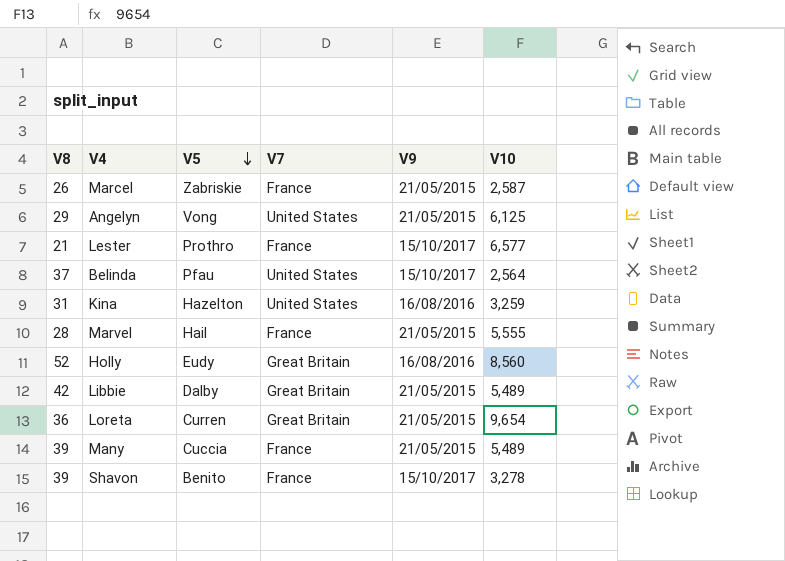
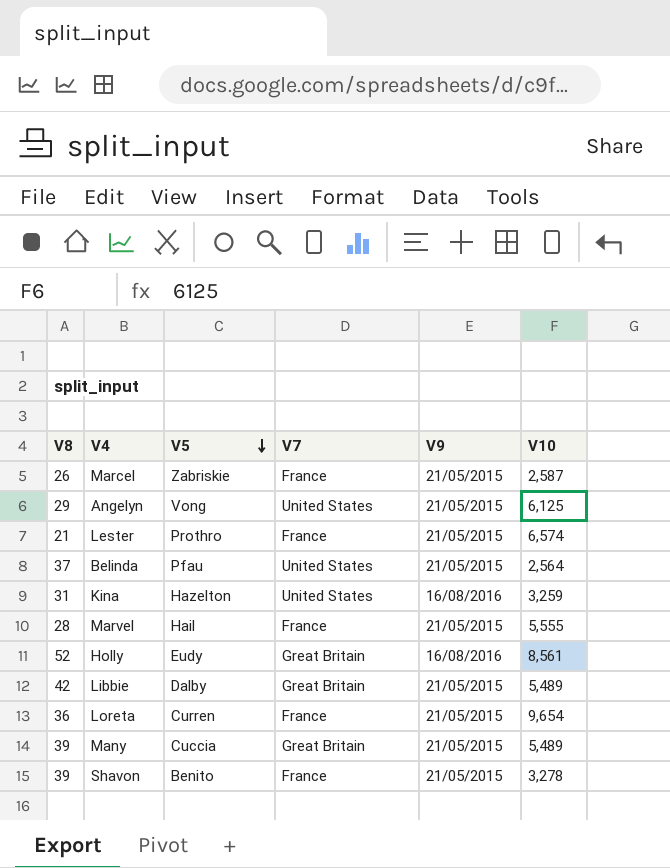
Lester | V9: 15/10/2017 -> 21/05/2015
Lester | V10: 6,577 -> 6,574
Belinda | V9: 15/10/2017 -> 21/05/2015
Holly | V10: 8,560 -> 8,561
Loreta | V7: Great Britain -> France
Many | V7: France -> Great Britain
Shavon | V9: 15/10/2017 -> 21/05/2015

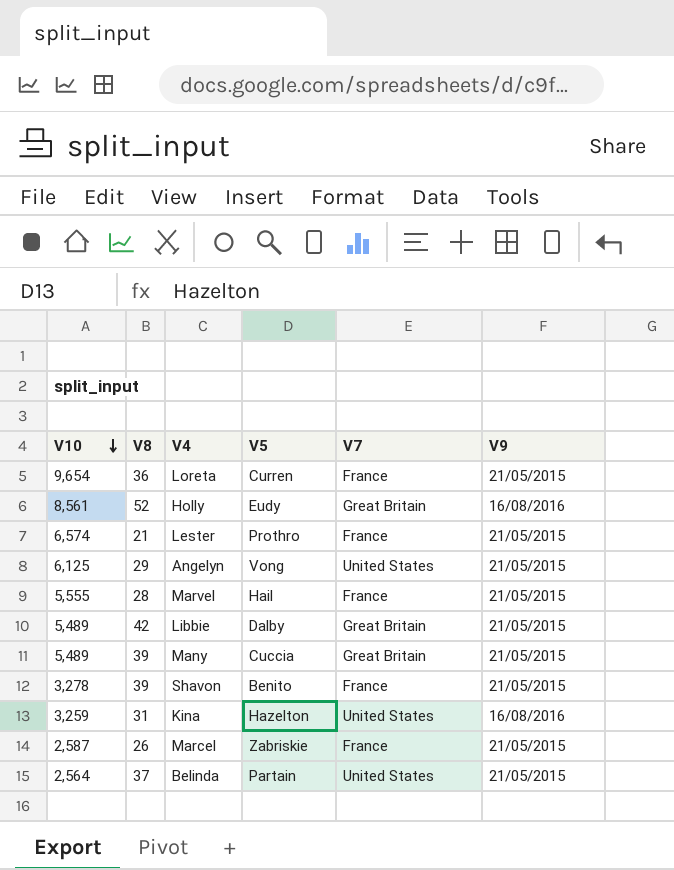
row order: V5 descending -> V10 descending
column V10 | position: 6 -> 1
Belinda | V5: Pfau -> Partain

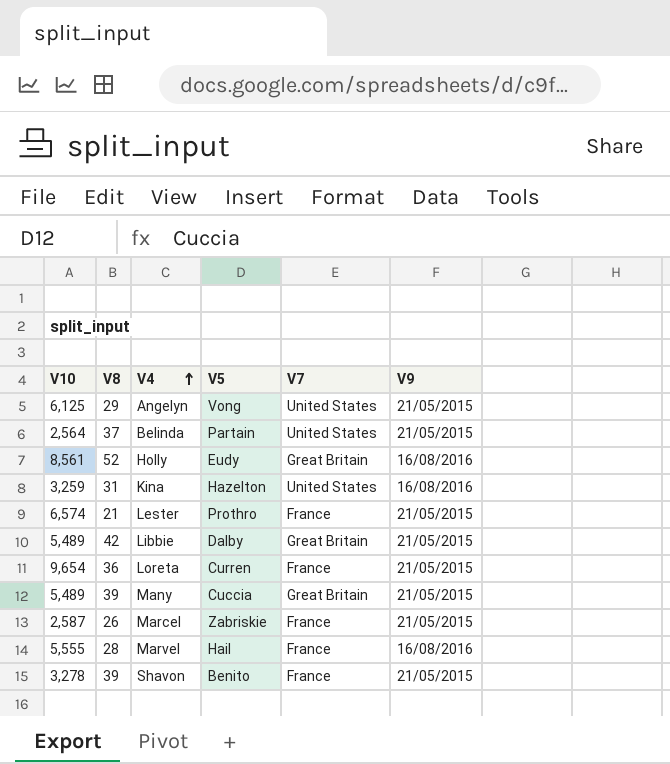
row order: V10 descending -> V4 ascending
Marvel | V9: 21/05/2015 -> 16/08/2016

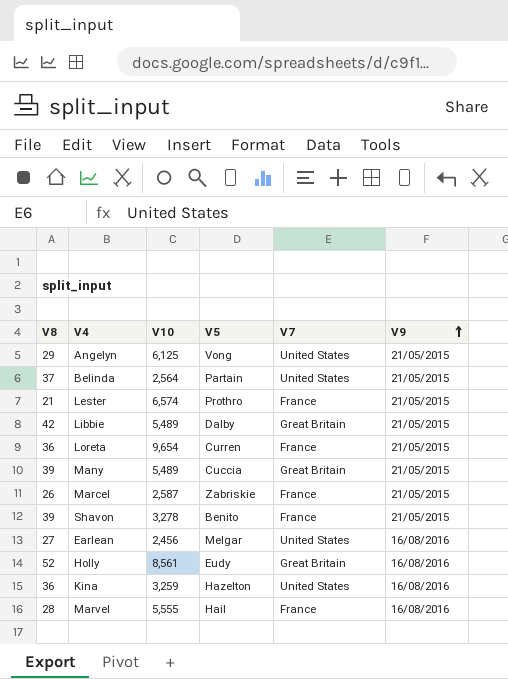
row order: V4 ascending -> V9 ascending
column V10 | position: 1 -> 3
row Earlean: none -> 27 | 2,456 | Melgar | United States | 16/08/2016
Kina | V8: 31 -> 36

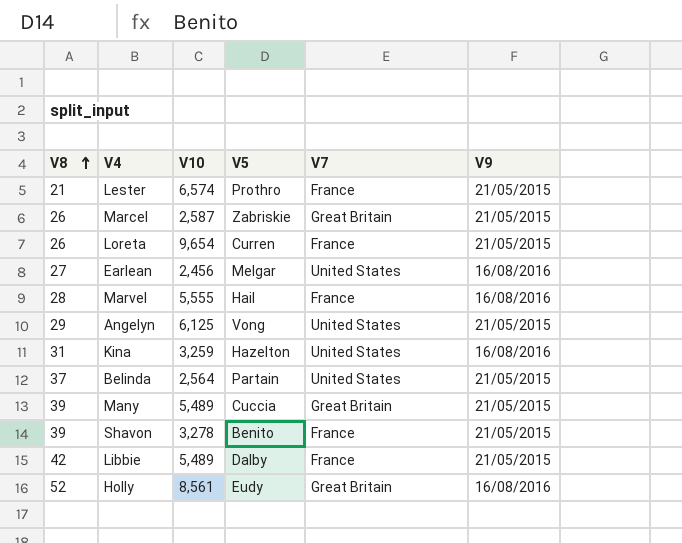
row order: V9 ascending -> V8 ascending
Marcel | V7: France -> Great Britain
Loreta | V8: 36 -> 26
Kina | V8: 36 -> 31
Libbie | V7: Great Britain -> France

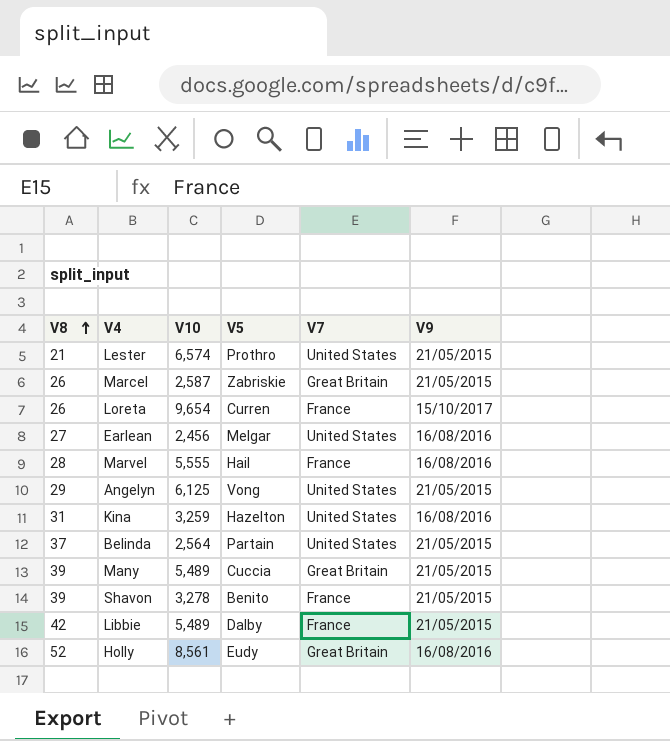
Lester | V7: France -> United States
Loreta | V9: 21/05/2015 -> 15/10/2017

